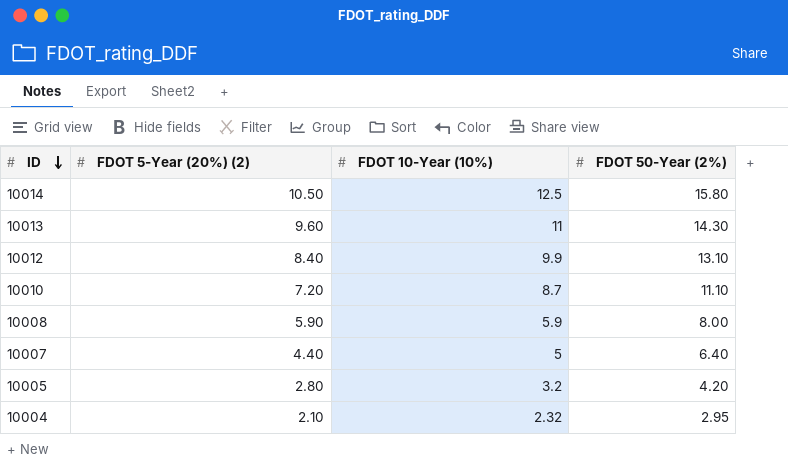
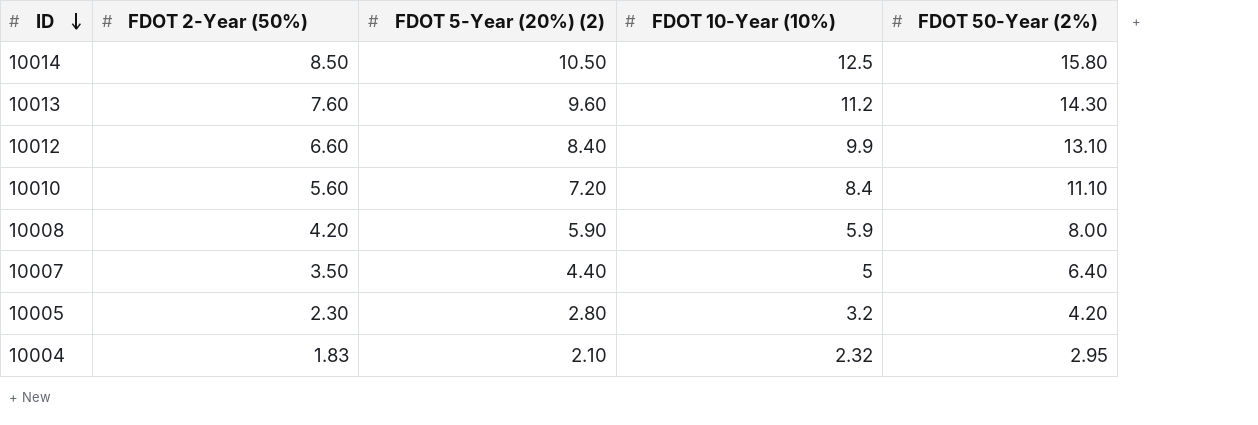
column FDOT 2-Year (50%) | position: none -> 2
10013 | FDOT 10-Year (10%): 11 -> 11.2
10010 | FDOT 10-Year (10%): 8.7 -> 8.4

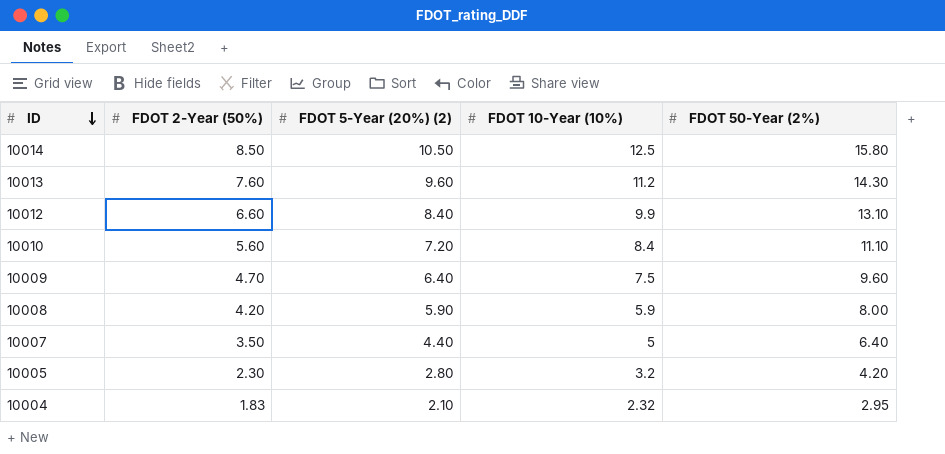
row 10009: none -> 4.70 | 6.40 | 7.5 | 9.60

